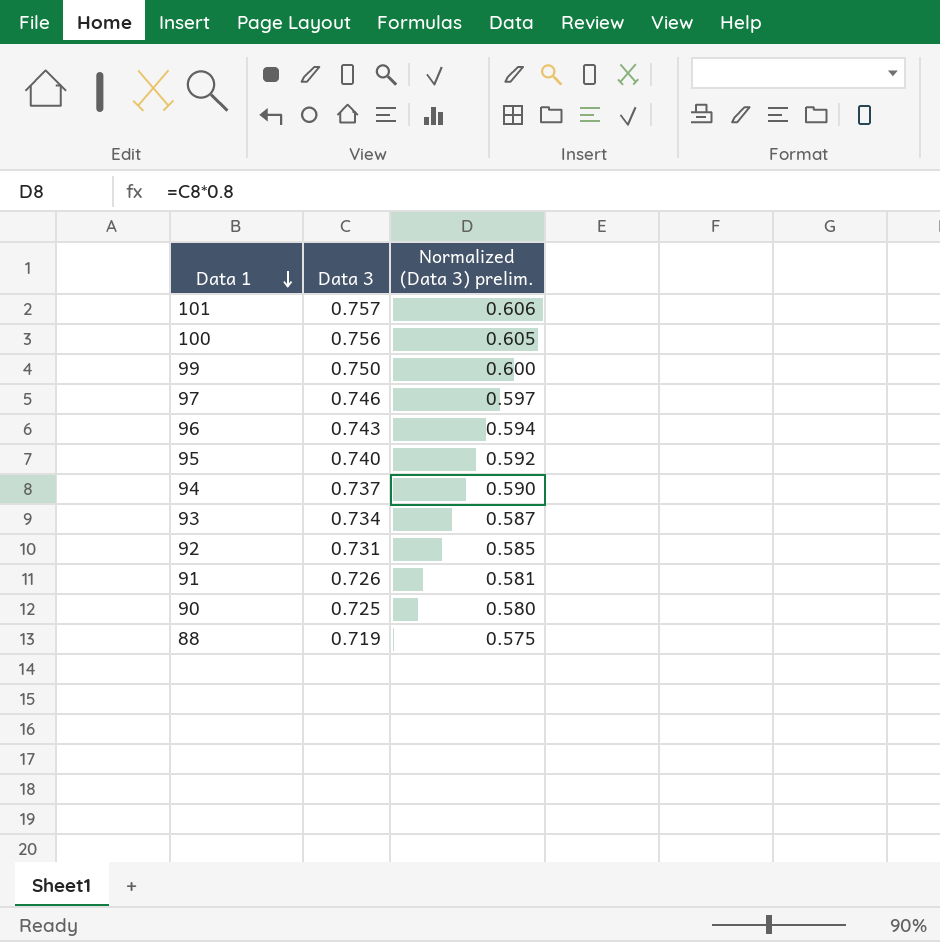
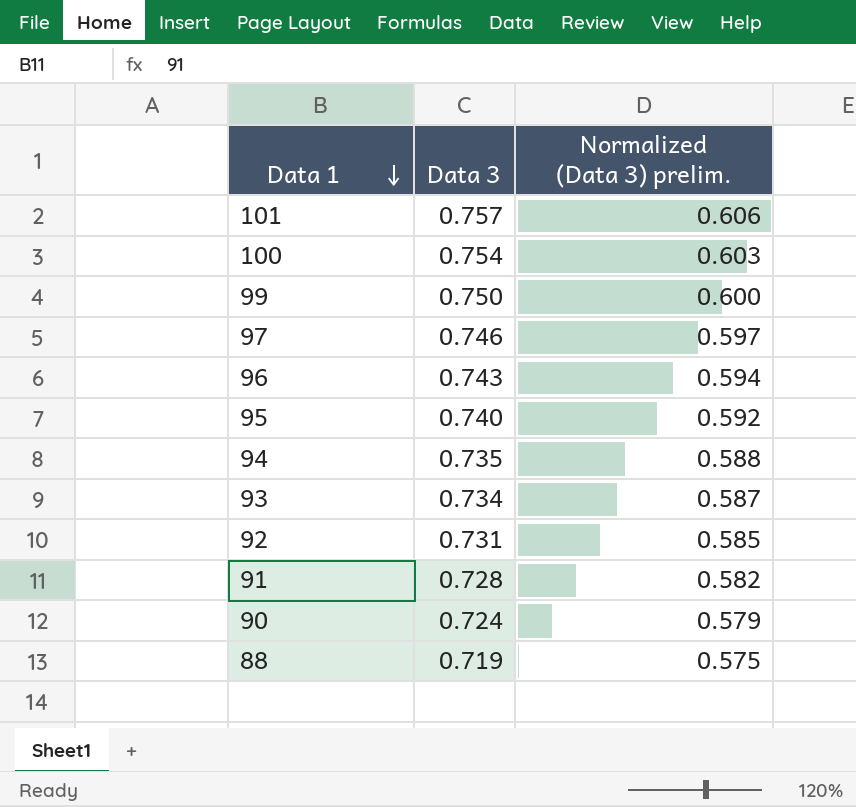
100 | Data 3: 0.756 -> 0.754
100 | Normalized (Data 3) prelim.: 0.605 -> 0.603
94 | Data 3: 0.737 -> 0.735
94 | Normalized (Data 3) prelim.: 0.590 -> 0.588
91 | Data 3: 0.726 -> 0.728
91 | Normalized (Data 3) prelim.: 0.581 -> 0.582
90 | Data 3: 0.725 -> 0.724
90 | Normalized (Data 3) prelim.: 0.580 -> 0.579

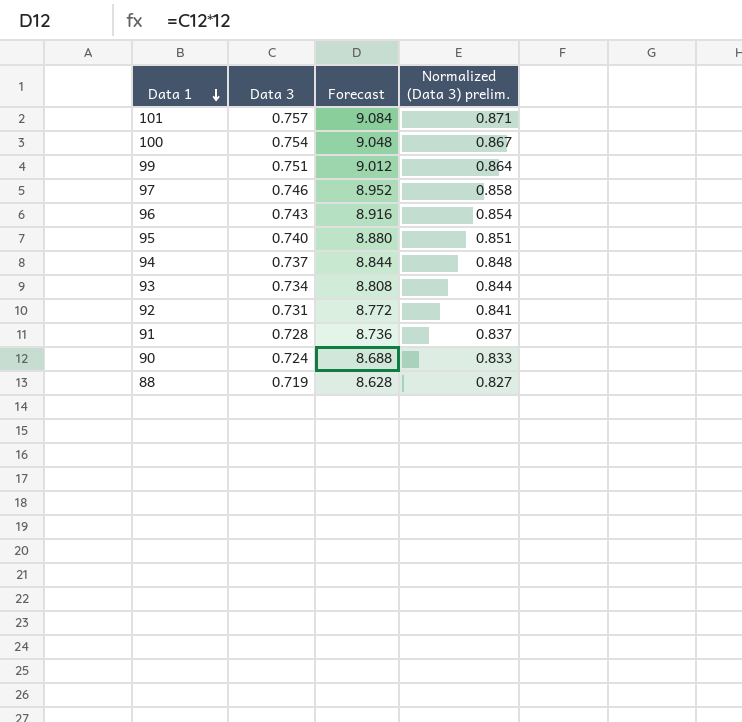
column Forecast | formula: none -> [Data 3] * 12
column Normalized (Data 3) prelim. | formula: [Data 3] * 0.8 -> [Data 3] * 1.15
99 | Data 3: 0.750 -> 0.751
94 | Data 3: 0.735 -> 0.737

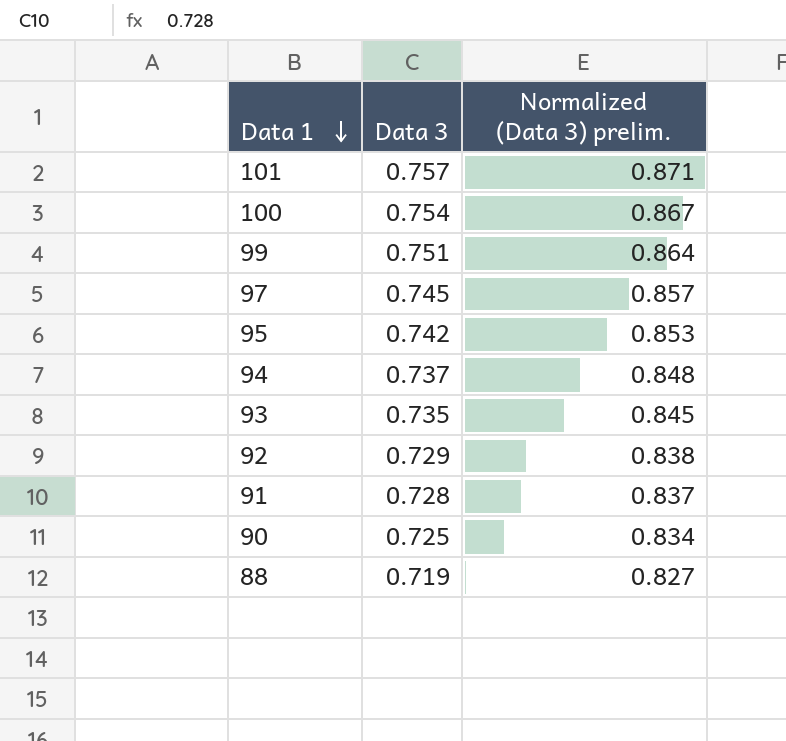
column Forecast | formula: [Data 3] * 12 -> none
row 96: 0.743 | 8.916 | 0.854 -> none
97 | Data 3: 0.746 -> 0.745
97 | Normalized (Data 3) prelim.: 0.858 -> 0.857
95 | Data 3: 0.740 -> 0.742
95 | Normalized (Data 3) prelim.: 0.851 -> 0.853
93 | Data 3: 0.734 -> 0.735
93 | Normalized (Data 3) prelim.: 0.844 -> 0.845
92 | Data 3: 0.731 -> 0.729
92 | Normalized (Data 3) prelim.: 0.841 -> 0.838
90 | Data 3: 0.724 -> 0.725
90 | Normalized (Data 3) prelim.: 0.833 -> 0.834

